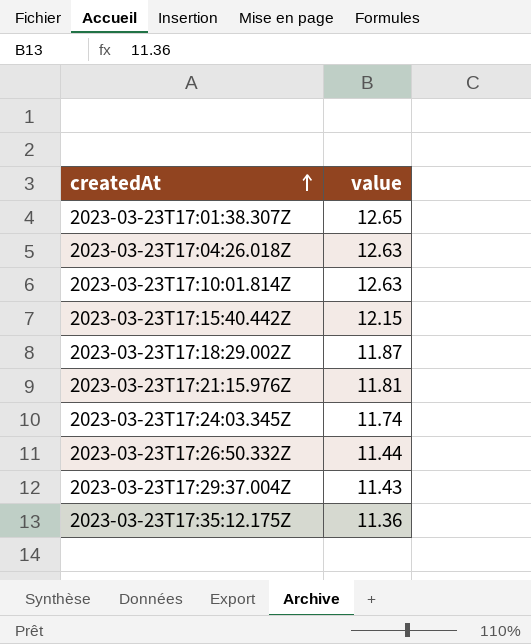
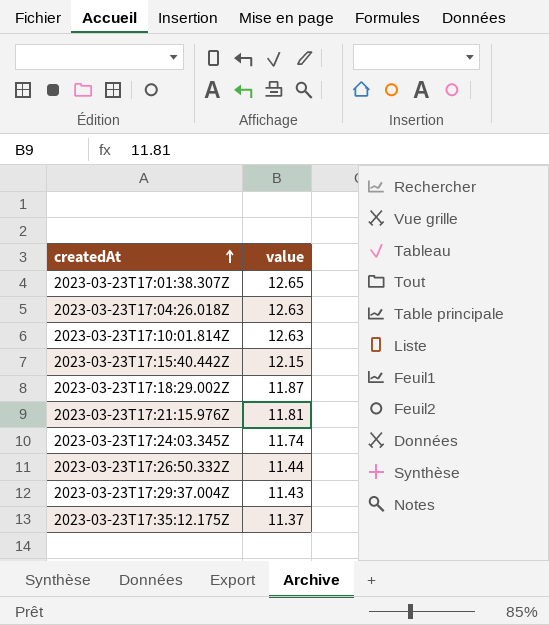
2023-03-23T17:35:12.175Z | value: 11.36 -> 11.37

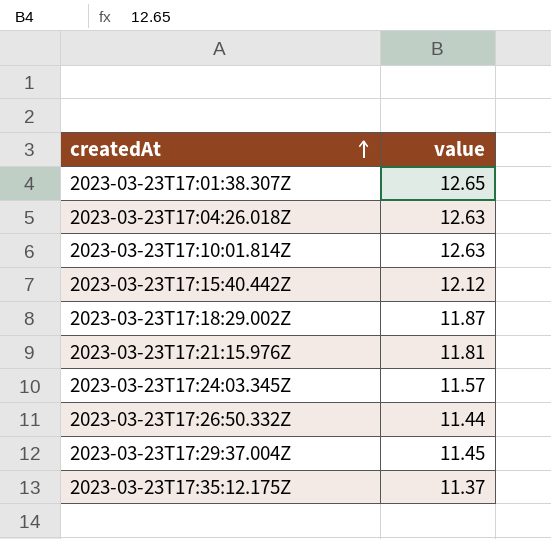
2023-03-23T17:15:40.442Z | value: 12.15 -> 12.12
2023-03-23T17:24:03.345Z | value: 11.74 -> 11.57
2023-03-23T17:29:37.004Z | value: 11.43 -> 11.45

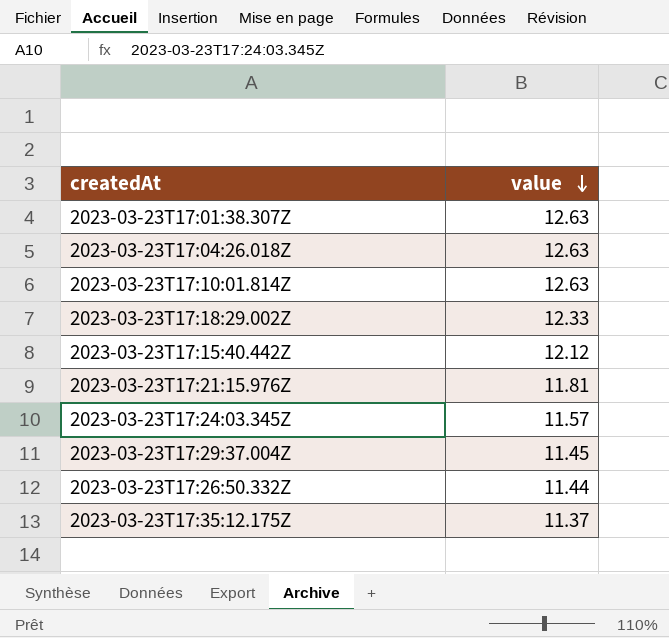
row order: createdAt ascending -> value descending
2023-03-23T17:01:38.307Z | value: 12.65 -> 12.63
2023-03-23T17:18:29.002Z | value: 11.87 -> 12.33

